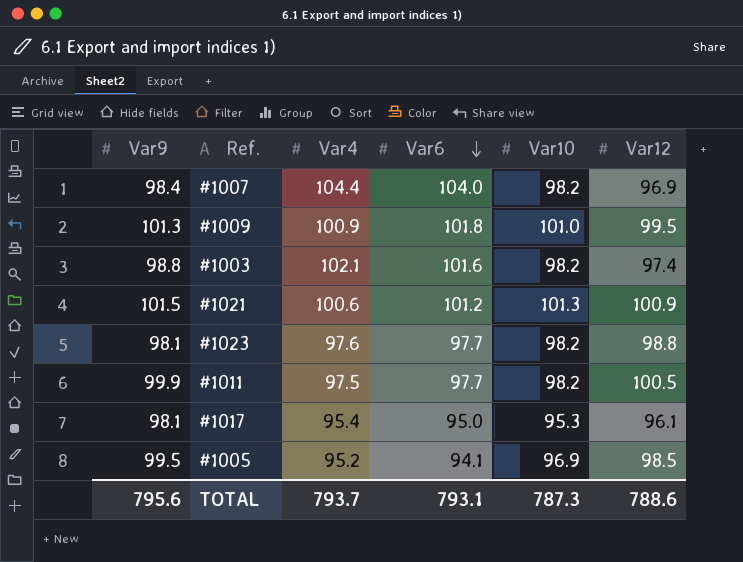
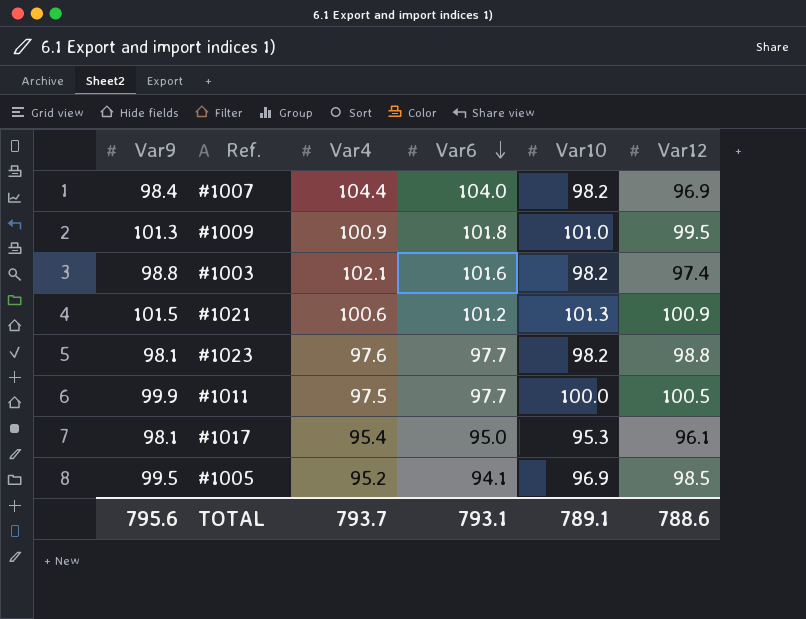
#1011 | Var10: 98.2 -> 100.0
TOTAL | Var10: 787.3 -> 789.1

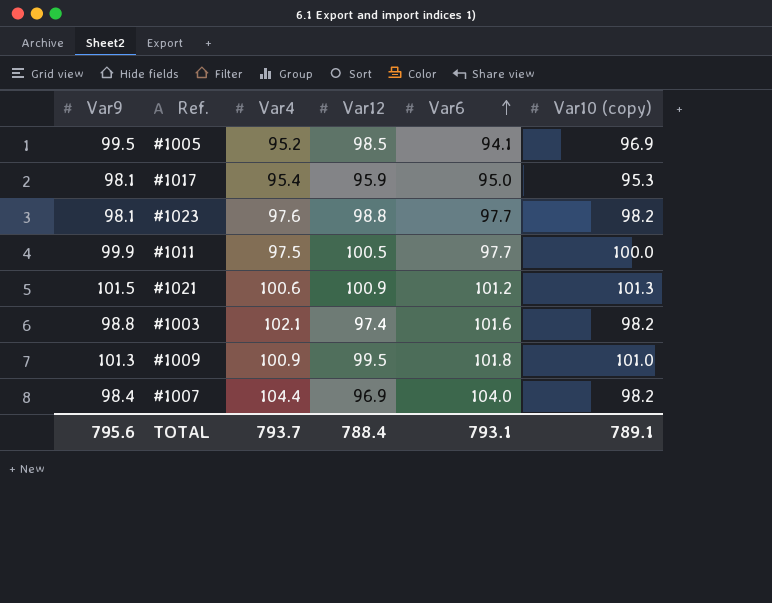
row order: Var6 descending -> Var6 ascending
column Var12 | position: 6 -> 4
column name: Var10 -> Var10 (copy)
#1017 | Var12: 96.1 -> 95.9
TOTAL | Var12: 788.6 -> 788.4

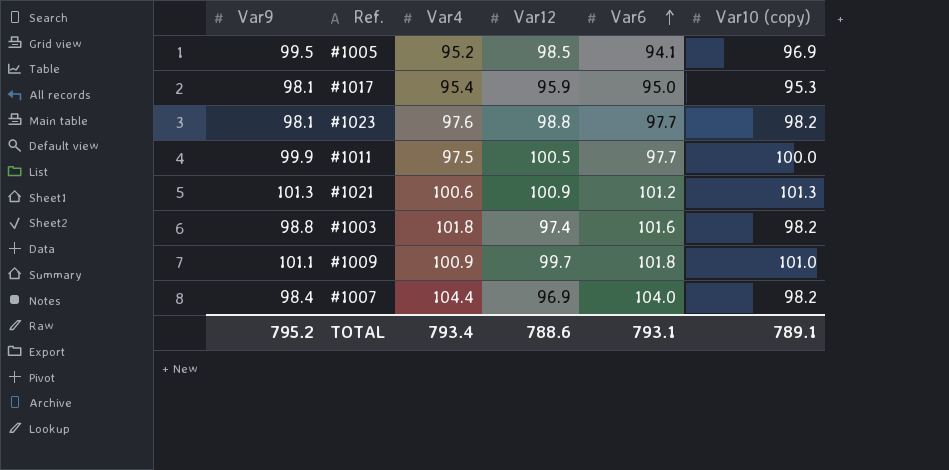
#1021 | Var9: 101.5 -> 101.3
#1003 | Var4: 102.1 -> 101.8
#1009 | Var9: 101.3 -> 101.1
#1009 | Var12: 99.5 -> 99.7
TOTAL | Var9: 795.6 -> 795.2
TOTAL | Var4: 793.7 -> 793.4
TOTAL | Var12: 788.4 -> 788.6

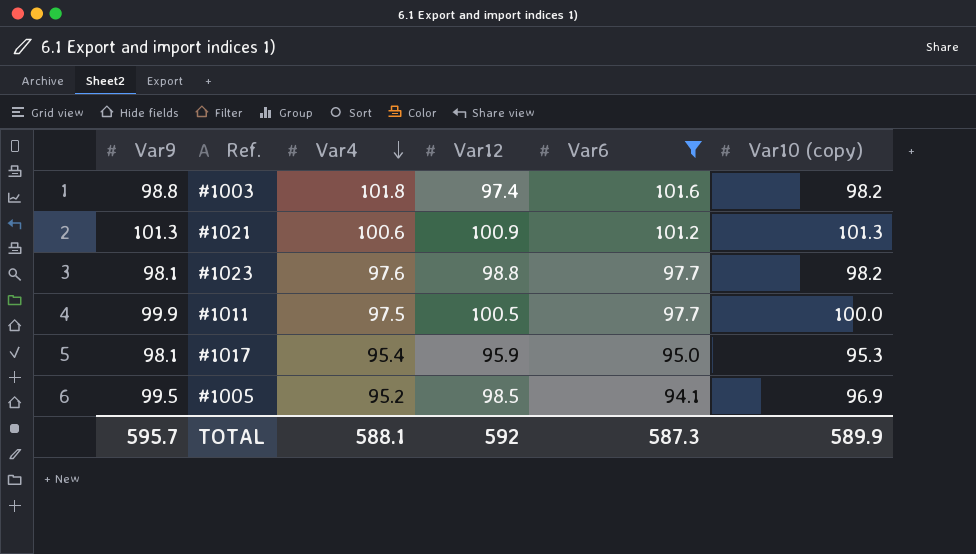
filter: none -> Var6 <= 101.6
row order: Var6 ascending -> Var4 descending
TOTAL | Var9: 795.2 -> 595.7
TOTAL | Var4: 793.4 -> 588.1
TOTAL | Var12: 788.6 -> 592
TOTAL | Var6: 793.1 -> 587.3
TOTAL | Var10 (copy): 789.1 -> 589.9

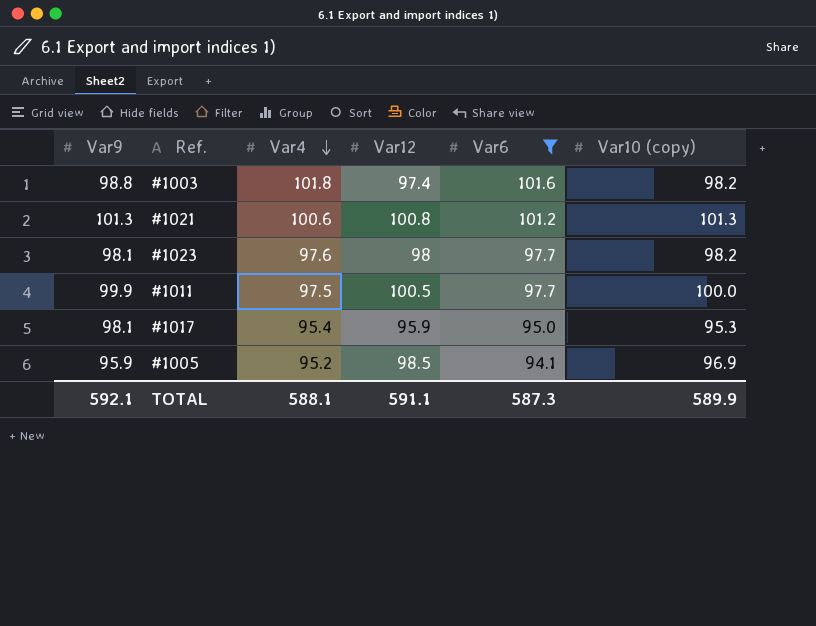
#1021 | Var12: 100.9 -> 100.8
#1023 | Var12: 98.8 -> 98
#1005 | Var9: 99.5 -> 95.9
TOTAL | Var9: 595.7 -> 592.1
TOTAL | Var12: 592 -> 591.1

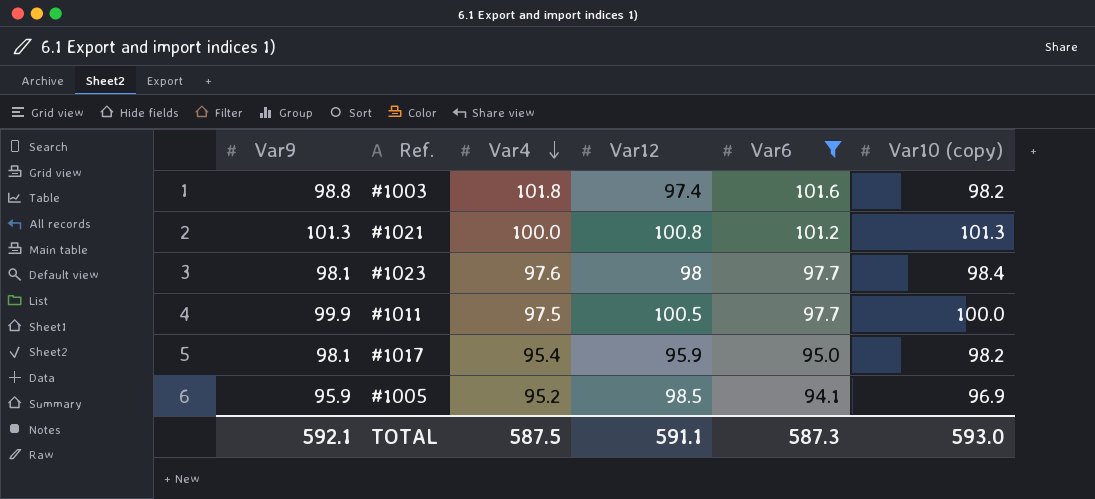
#1021 | Var4: 100.6 -> 100.0
#1023 | Var10 (copy): 98.2 -> 98.4
#1017 | Var10 (copy): 95.3 -> 98.2
TOTAL | Var4: 588.1 -> 587.5
TOTAL | Var10 (copy): 589.9 -> 593.0

